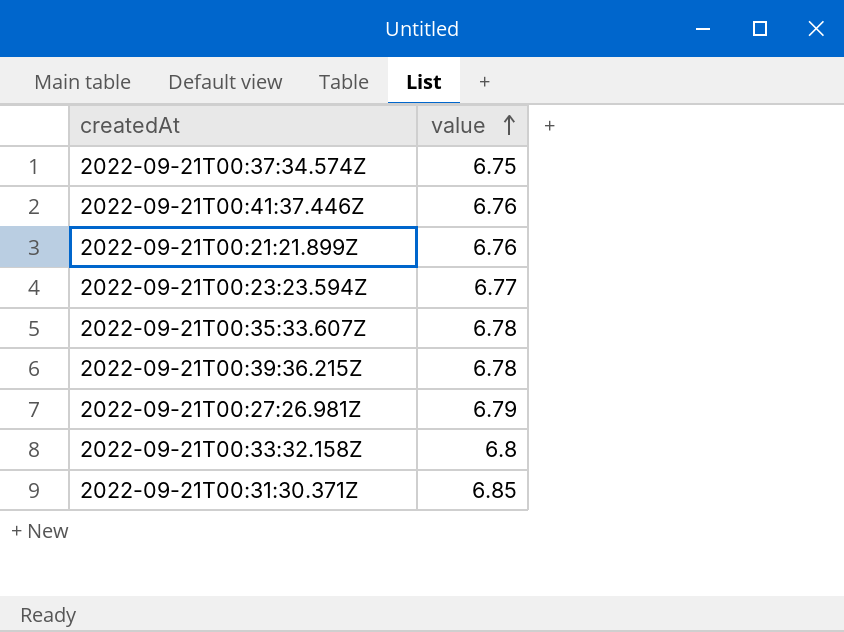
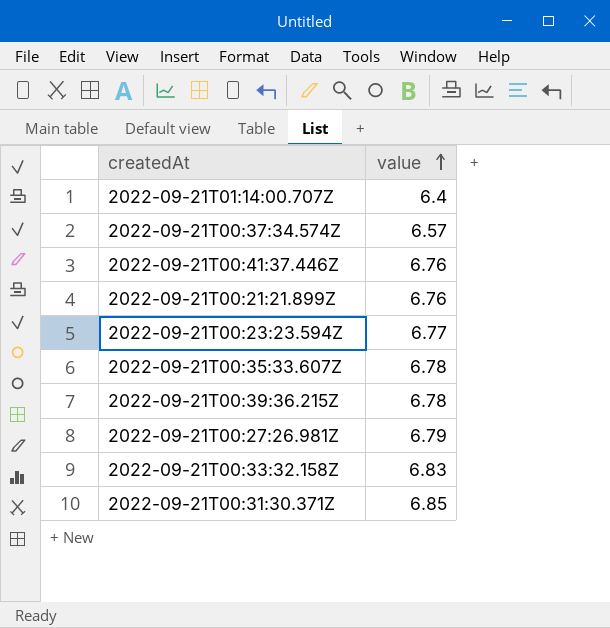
row 2022-09-21T01:14:00.707Z: none -> 6.4
2022-09-21T00:37:34.574Z | value: 6.75 -> 6.57
2022-09-21T00:33:32.158Z | value: 6.8 -> 6.83

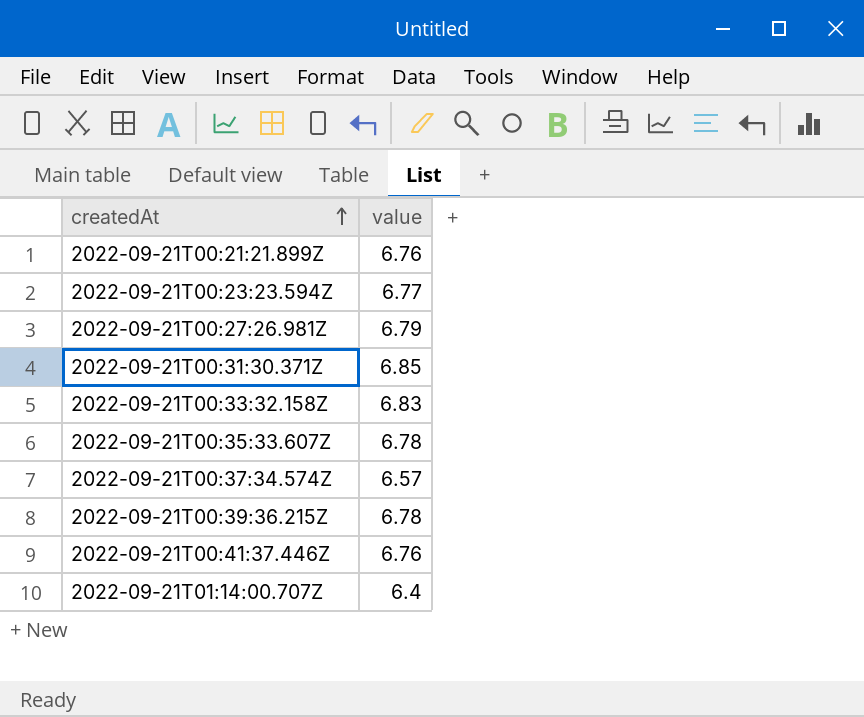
row order: value ascending -> createdAt ascending

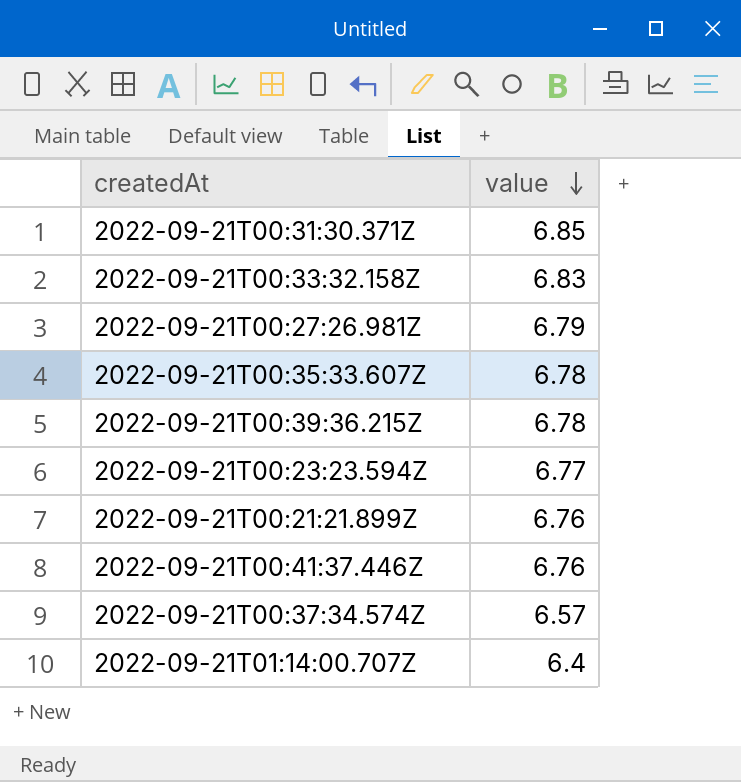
row order: createdAt ascending -> value descending

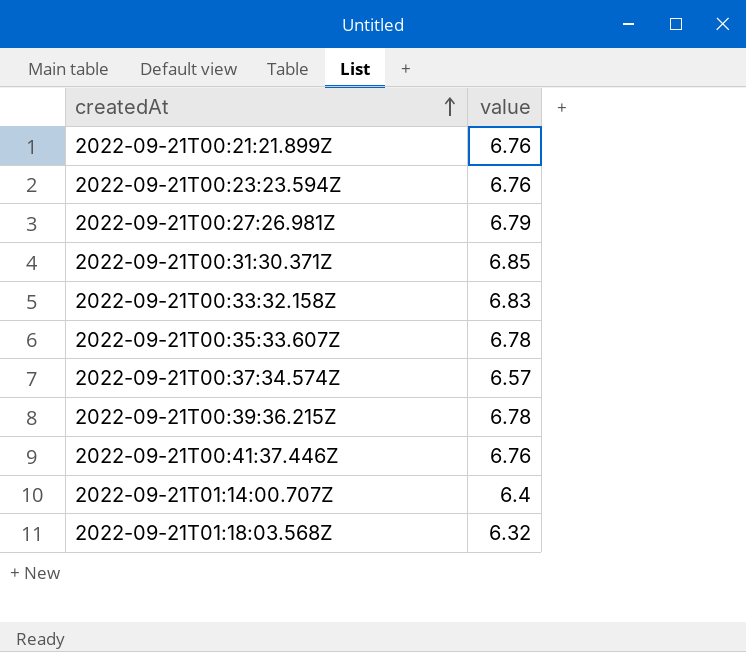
row order: value descending -> createdAt ascending
2022-09-21T00:23:23.594Z | value: 6.77 -> 6.76
row 2022-09-21T01:18:03.568Z: none -> 6.32

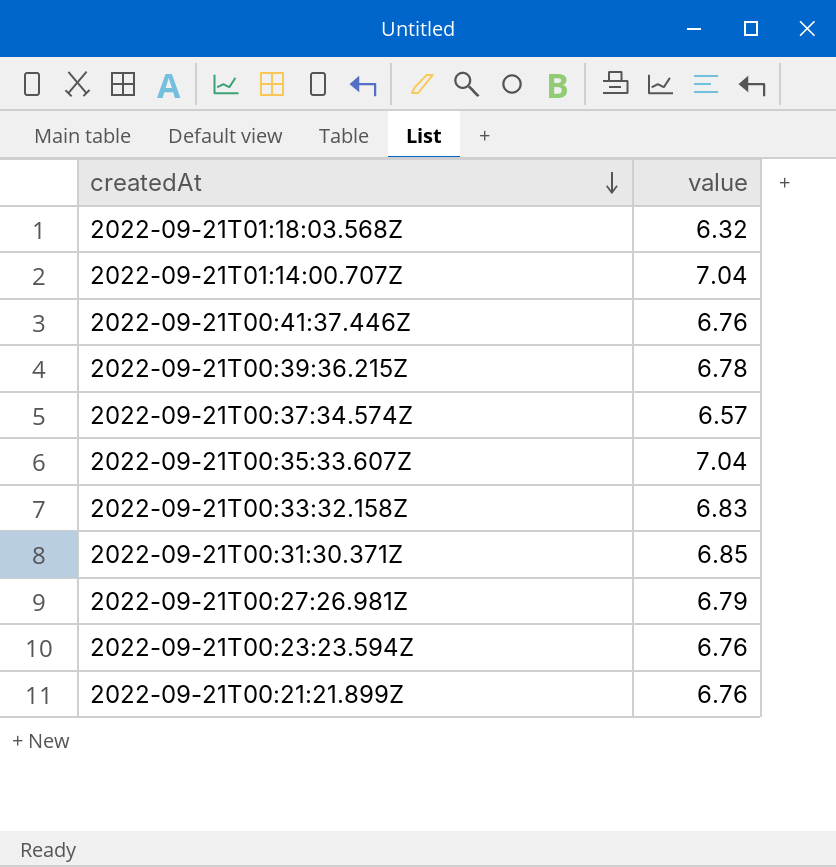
row order: createdAt ascending -> createdAt descending
2022-09-21T01:14:00.707Z | value: 6.4 -> 7.04
2022-09-21T00:35:33.607Z | value: 6.78 -> 7.04

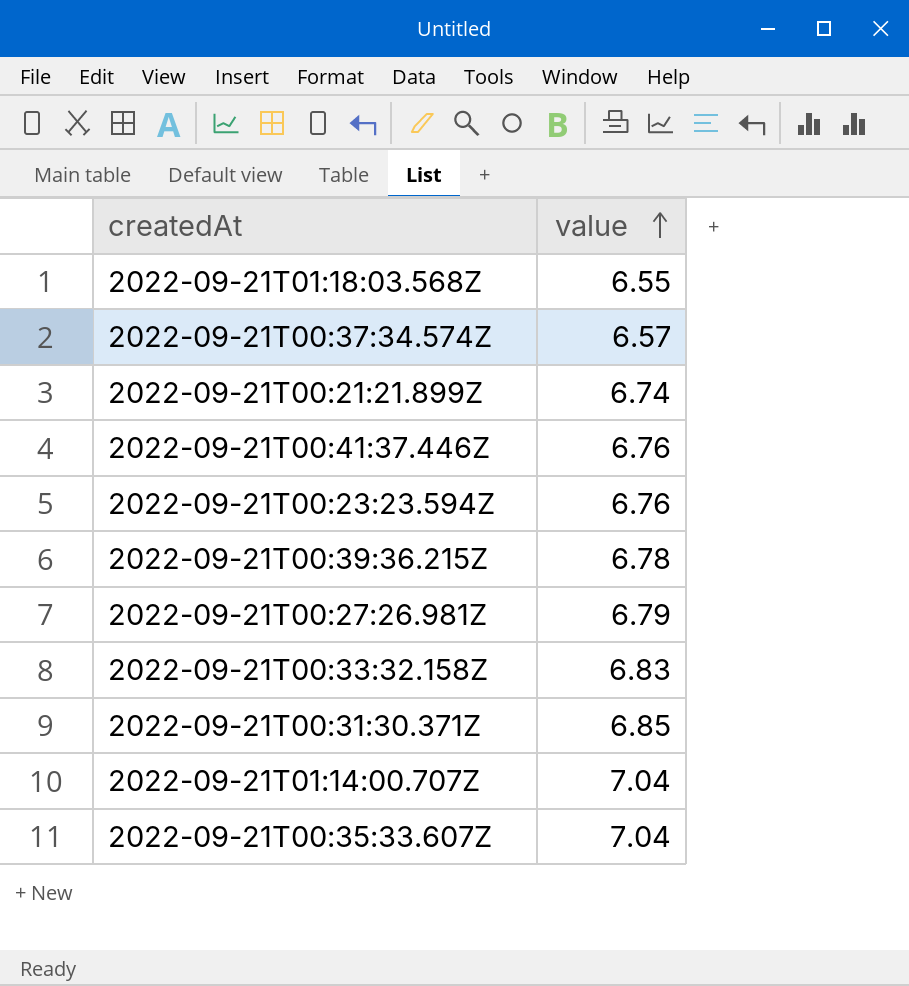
row order: createdAt descending -> value ascending
2022-09-21T01:18:03.568Z | value: 6.32 -> 6.55
2022-09-21T00:21:21.899Z | value: 6.76 -> 6.74

